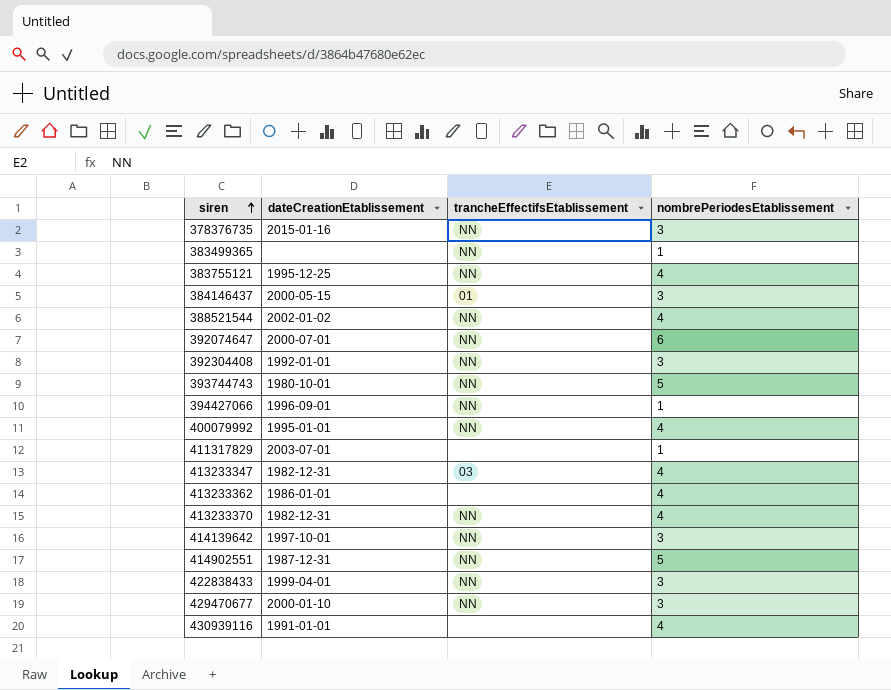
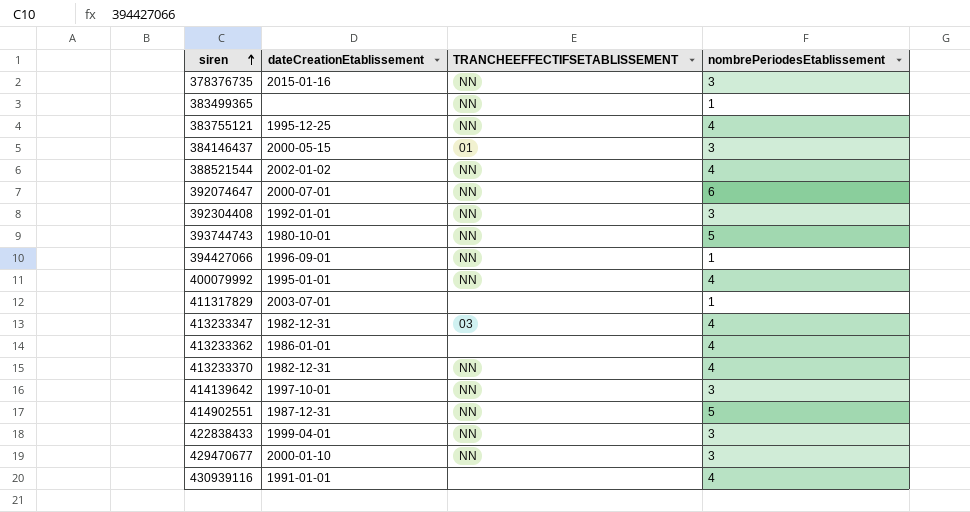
column name: trancheEffectifsEtablissement -> TRANCHEEFFECTIFSETABLISSEMENT

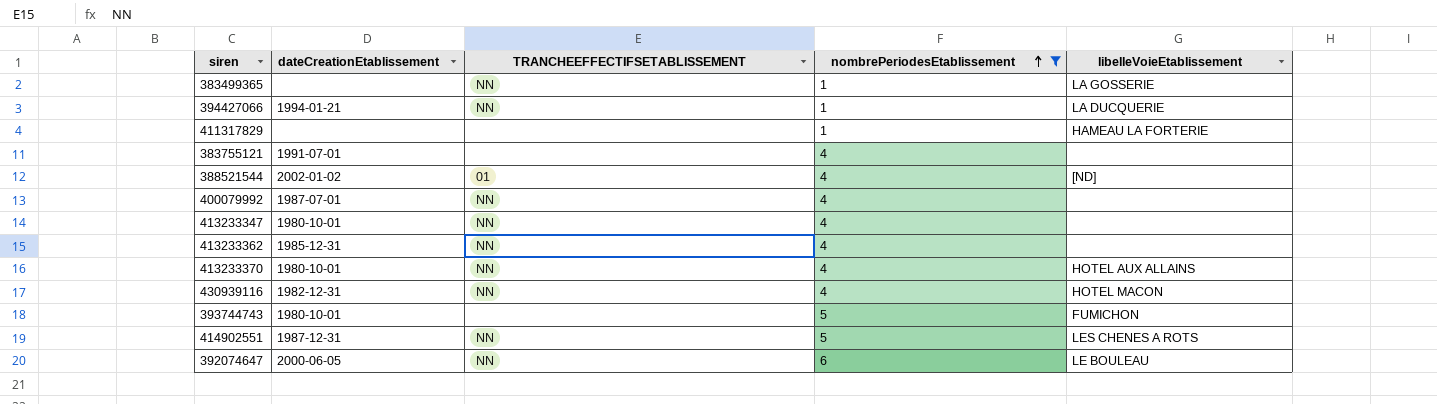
filter: none -> nombrePeriodesEtablissement != 3
row order: siren ascending -> nombrePeriodesEtablissement ascending
column libelleVoieEtablissement | position: none -> 5
394427066 | dateCreationEtablissement: 1996-09-01 -> 1994-01-21
411317829 | dateCreationEtablissement: 2003-07-01 -> none
383755121 | dateCreationEtablissement: 1995-12-25 -> 1991-07-01
383755121 | TRANCHEEFFECTIFSETABLISSEMENT: NN -> none
388521544 | TRANCHEEFFECTIFSETABLISSEMENT: NN -> 01
400079992 | dateCreationEtablissement: 1995-01-01 -> 1987-07-01
413233347 | dateCreationEtablissement: 1982-12-31 -> 1980-10-01
413233347 | TRANCHEEFFECTIFSETABLISSEMENT: 03 -> NN
413233362 | dateCreationEtablissement: 1986-01-01 -> 1985-12-31
413233362 | TRANCHEEFFECTIFSETABLISSEMENT: none -> NN
413233370 | dateCreationEtablissement: 1982-12-31 -> 1980-10-01
430939116 | dateCreationEtablissement: 1991-01-01 -> 1982-12-31
430939116 | TRANCHEEFFECTIFSETABLISSEMENT: none -> NN
393744743 | TRANCHEEFFECTIFSETABLISSEMENT: NN -> none
392074647 | dateCreationEtablissement: 2000-07-01 -> 2000-06-05

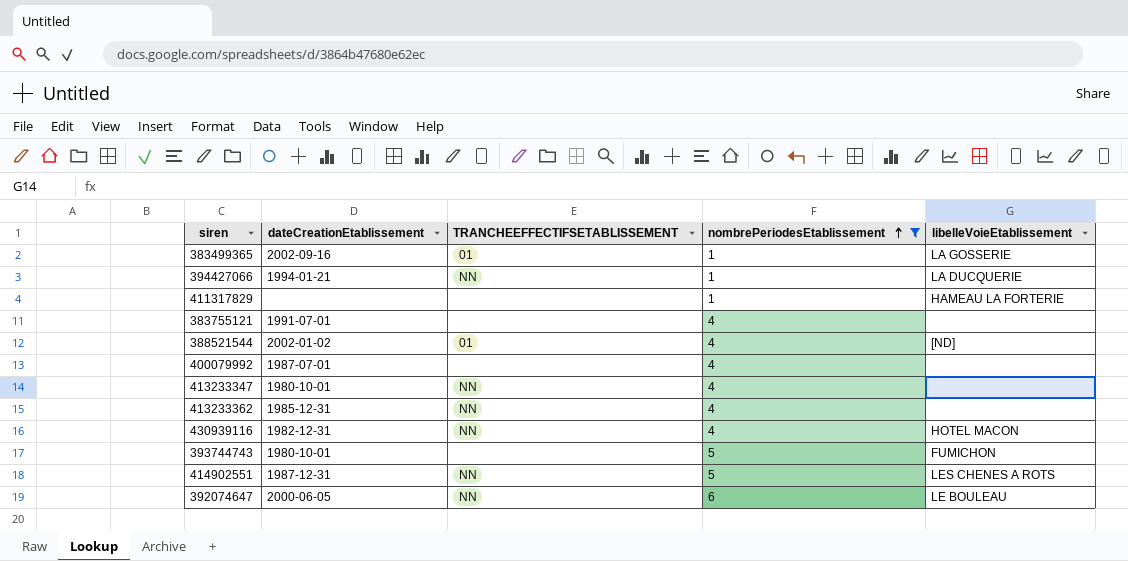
row 413233370: 1980-10-01 | NN | 4 | HOTEL AUX ALLAINS -> none
383499365 | dateCreationEtablissement: none -> 2002-09-16
383499365 | TRANCHEEFFECTIFSETABLISSEMENT: NN -> 01
400079992 | TRANCHEEFFECTIFSETABLISSEMENT: NN -> none

